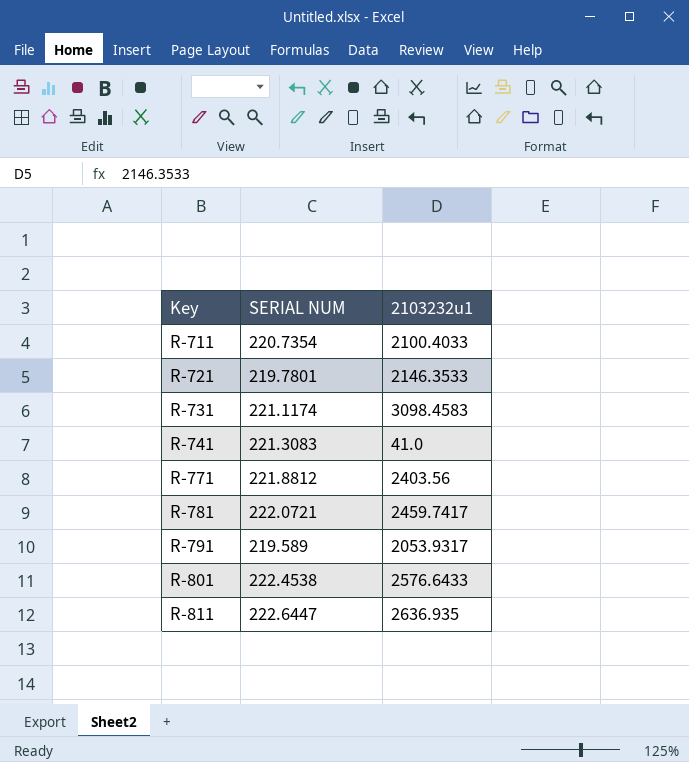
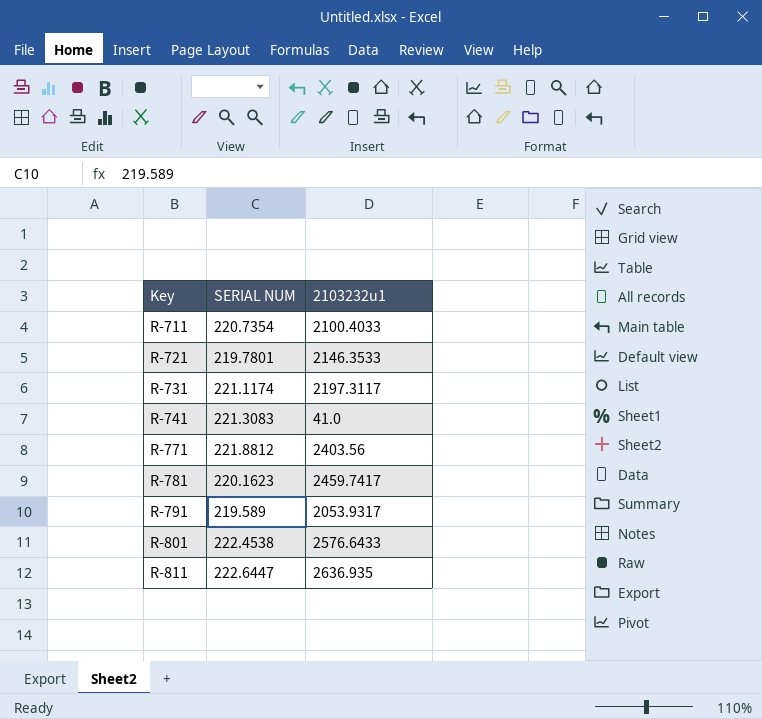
R-731 | 2103232u1: 3098.4583 -> 2197.3117
R-781 | SERIAL NUM: 222.0721 -> 220.1623

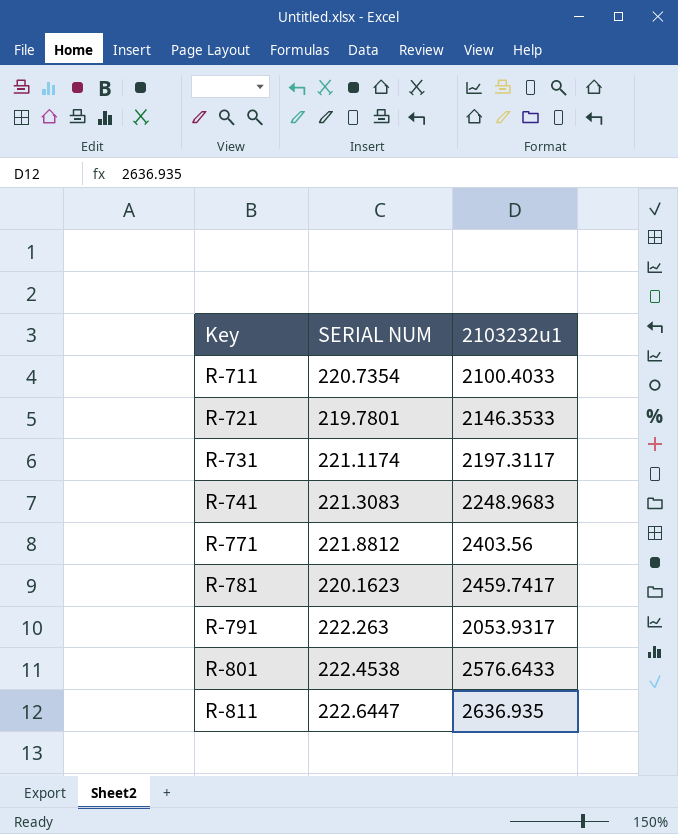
R-741 | 2103232u1: 41.0 -> 2248.9683
R-791 | SERIAL NUM: 219.589 -> 222.263

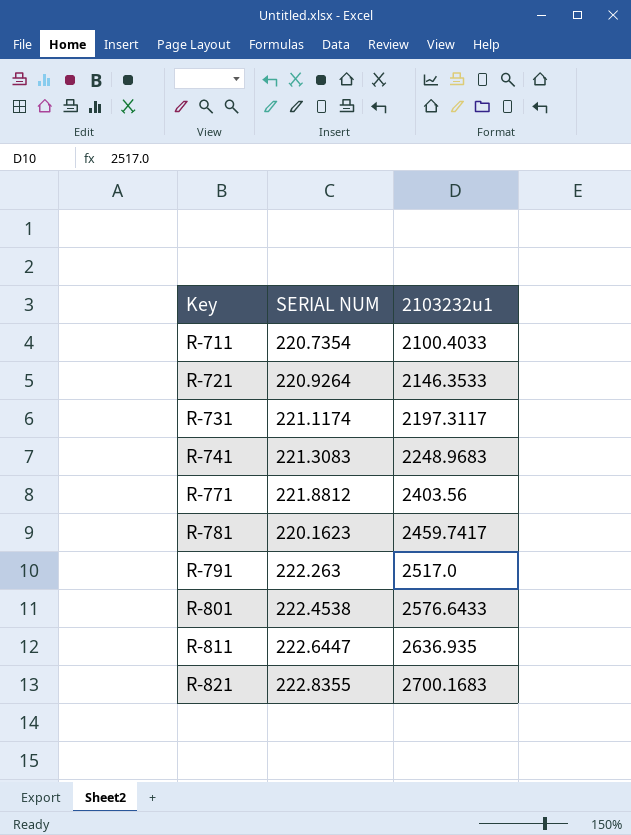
R-721 | SERIAL NUM: 219.7801 -> 220.9264
R-791 | 2103232u1: 2053.9317 -> 2517.0
row R-821: none -> 222.8355 | 2700.1683

